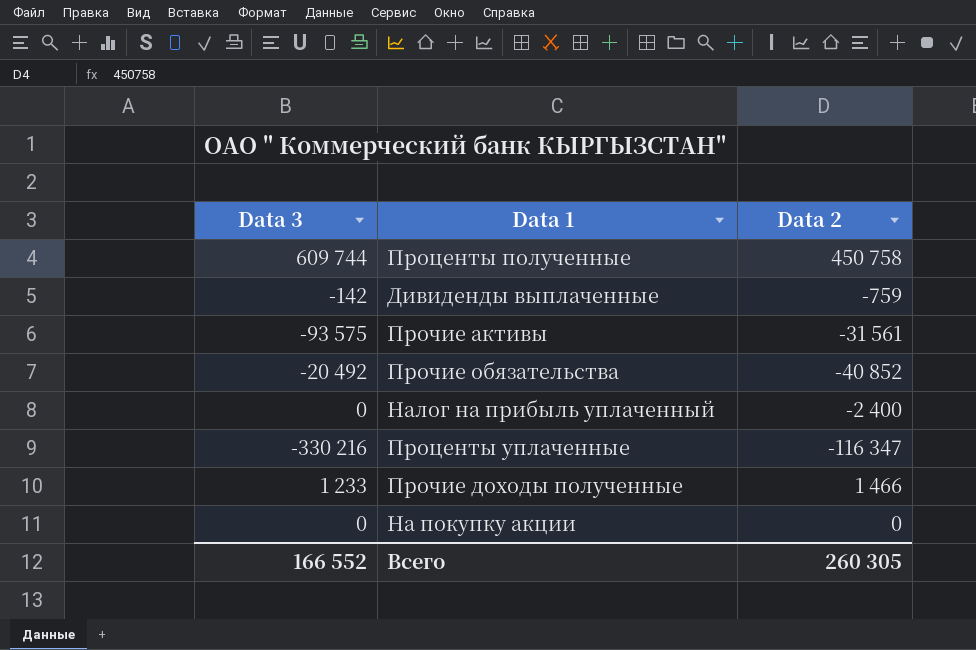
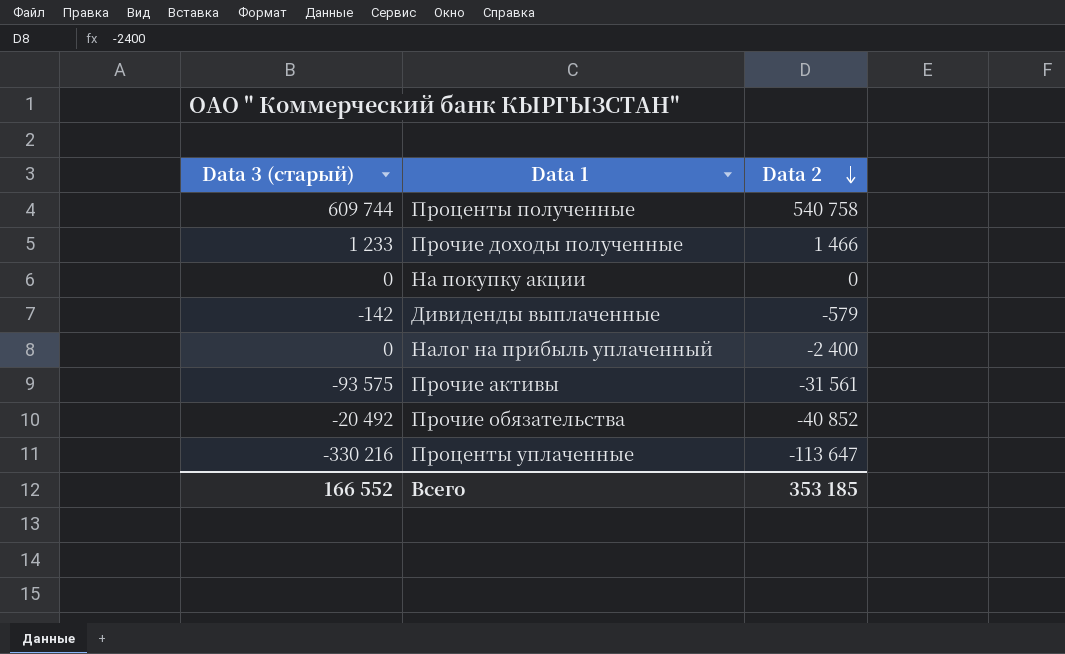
row order: none -> Data 2 descending
column name: Data 3 -> Data 3 (старый)
Проценты полученные | Data 2: 450 758 -> 540 758
Дивиденды выплаченные | Data 2: -759 -> -579
Проценты уплаченные | Data 2: -116 347 -> -113 647
Всего | Data 2: 260 305 -> 353 185

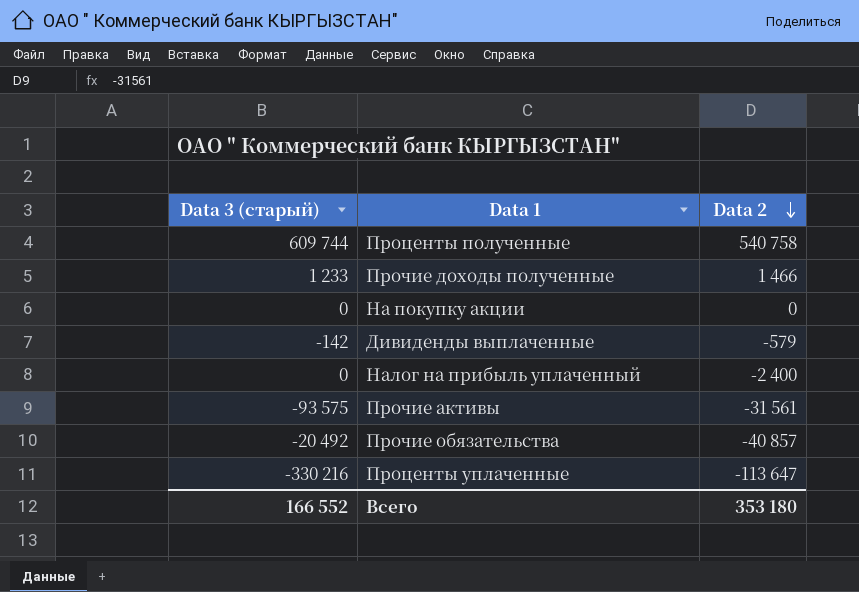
Прочие обязательства | Data 2: -40 852 -> -40 857
Всего | Data 2: 353 185 -> 353 180

